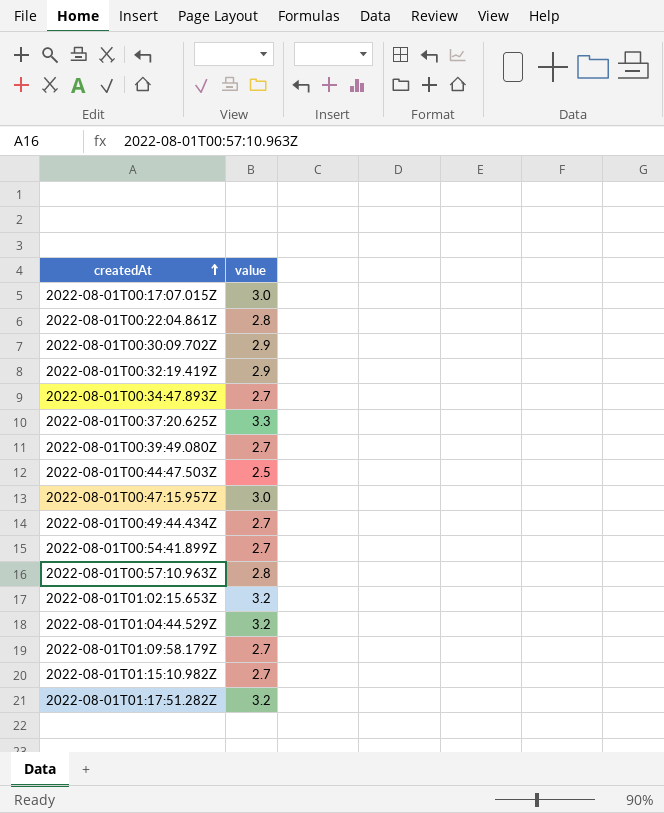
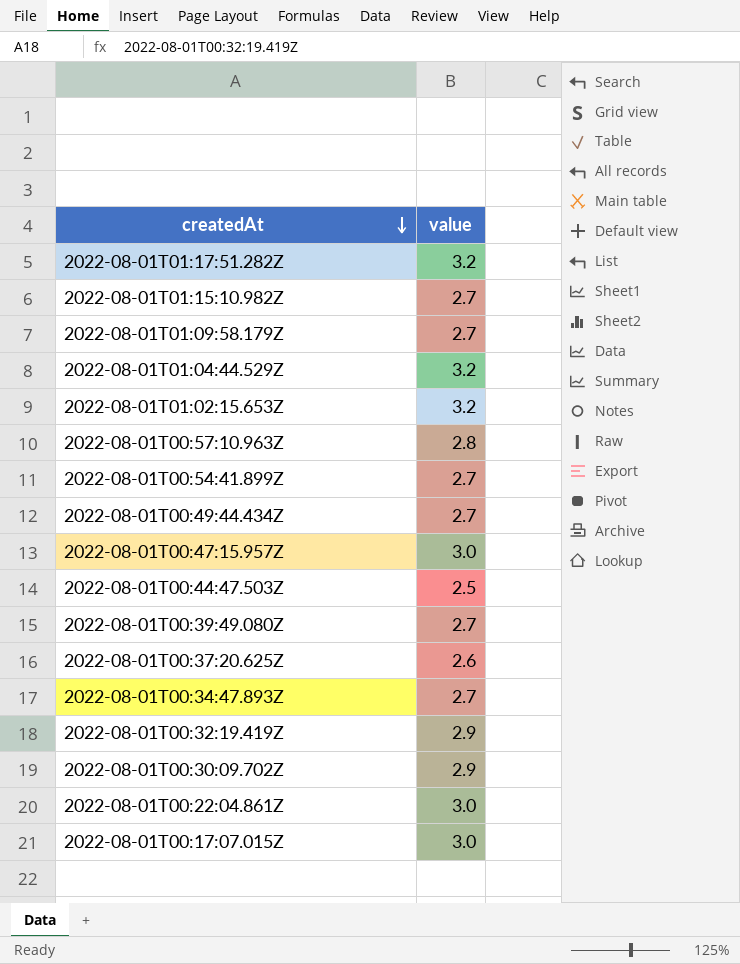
row order: createdAt ascending -> createdAt descending
2022-08-01T00:37:20.625Z | value: 3.3 -> 2.6
2022-08-01T00:22:04.861Z | value: 2.8 -> 3.0

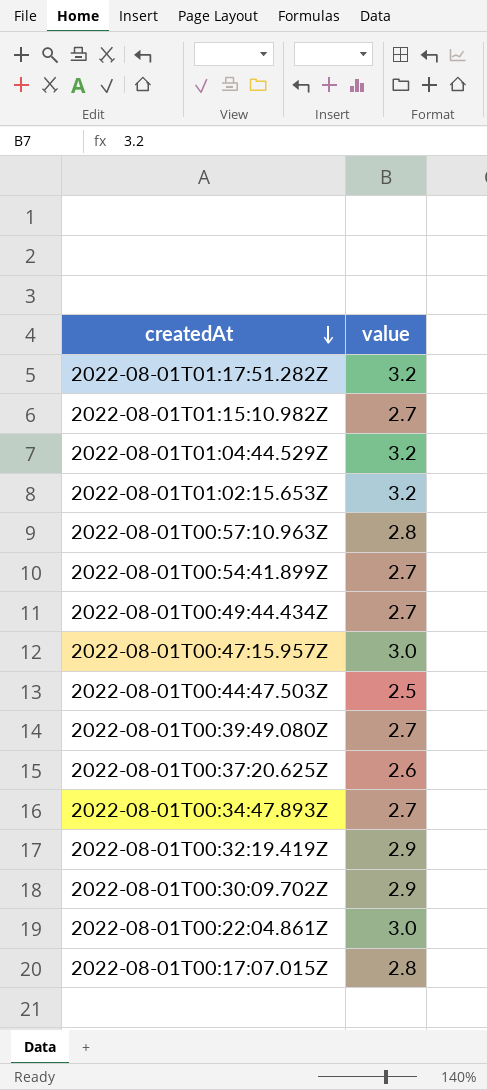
row 2022-08-01T01:09:58.179Z: 2.7 -> none
2022-08-01T00:17:07.015Z | value: 3.0 -> 2.8

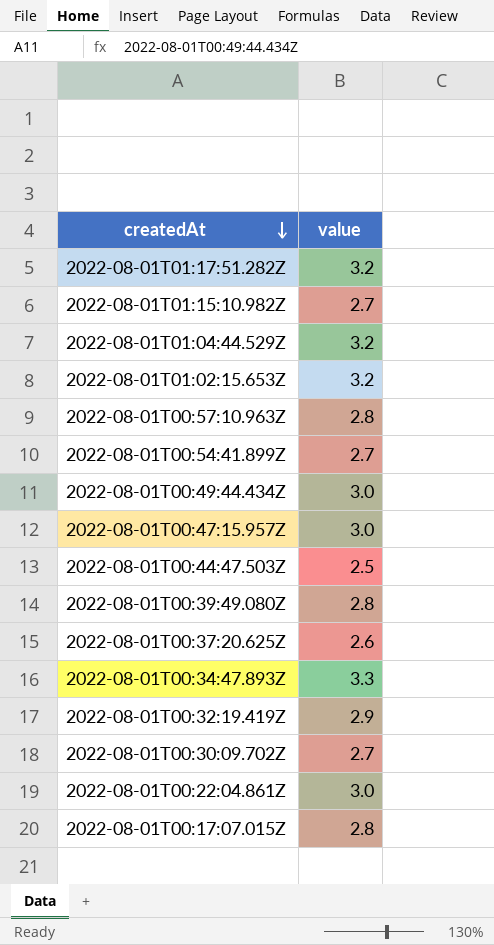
2022-08-01T00:49:44.434Z | value: 2.7 -> 3.0
2022-08-01T00:39:49.080Z | value: 2.7 -> 2.8
2022-08-01T00:34:47.893Z | value: 2.7 -> 3.3
2022-08-01T00:30:09.702Z | value: 2.9 -> 2.7

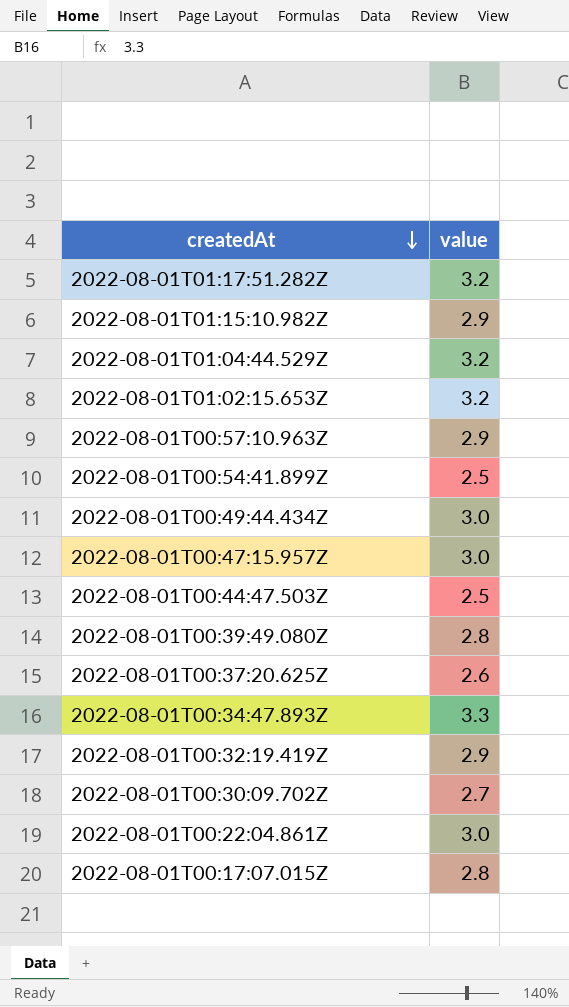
2022-08-01T01:15:10.982Z | value: 2.7 -> 2.9
2022-08-01T00:57:10.963Z | value: 2.8 -> 2.9
2022-08-01T00:54:41.899Z | value: 2.7 -> 2.5

